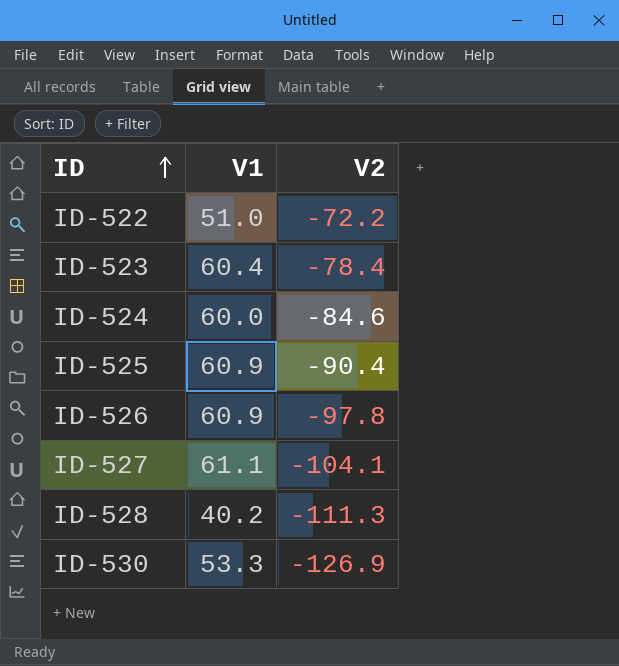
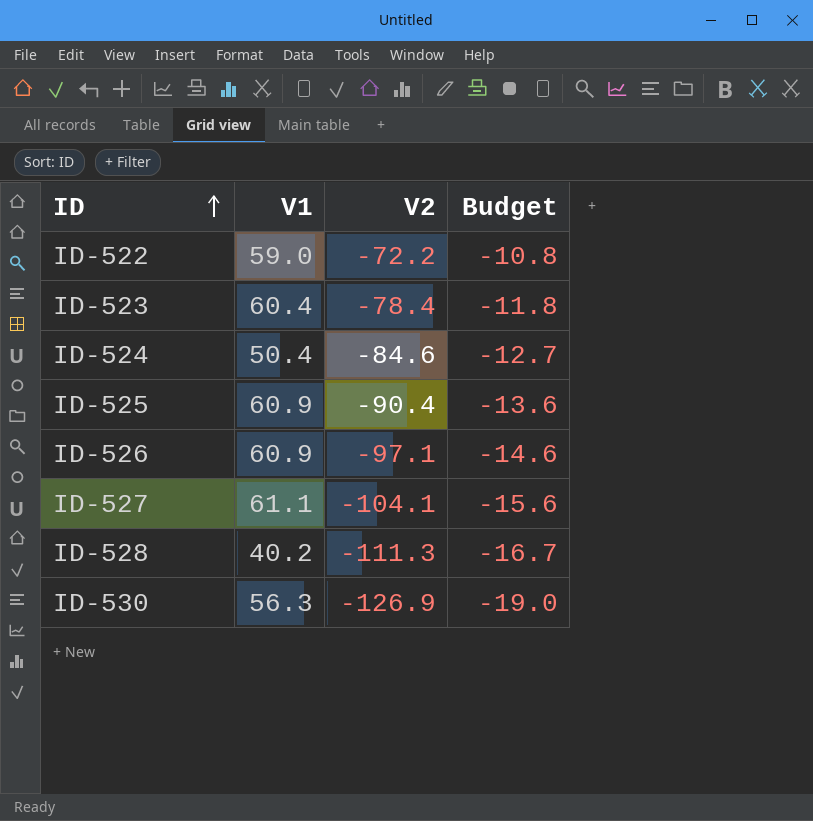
column Budget | formula: none -> [V2] * 0.15
ID-522 | V1: 51.0 -> 59.0
ID-524 | V1: 60.0 -> 50.4
ID-526 | V2: -97.8 -> -97.1
ID-530 | V1: 53.3 -> 56.3

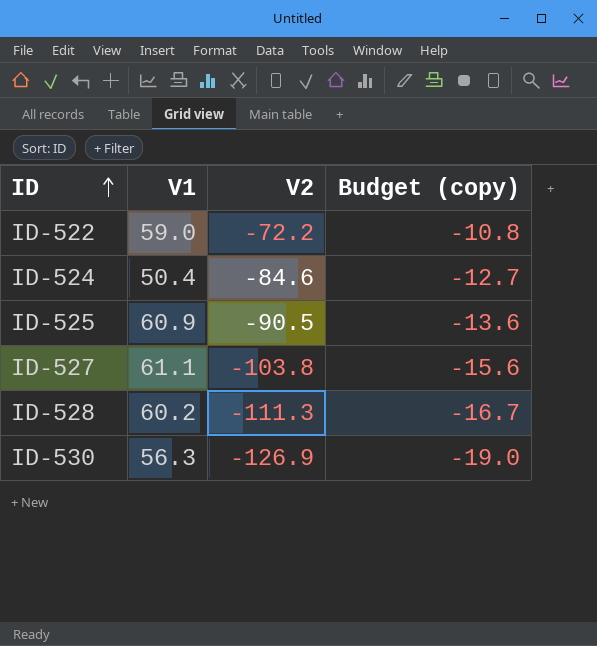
column name: Budget -> Budget (copy)
row ID-523: 60.4 | -78.4 | -11.8 -> none
row ID-526: 60.9 | -97.1 | -14.6 -> none
ID-525 | V2: -90.4 -> -90.5
ID-527 | V2: -104.1 -> -103.8
ID-528 | V1: 40.2 -> 60.2

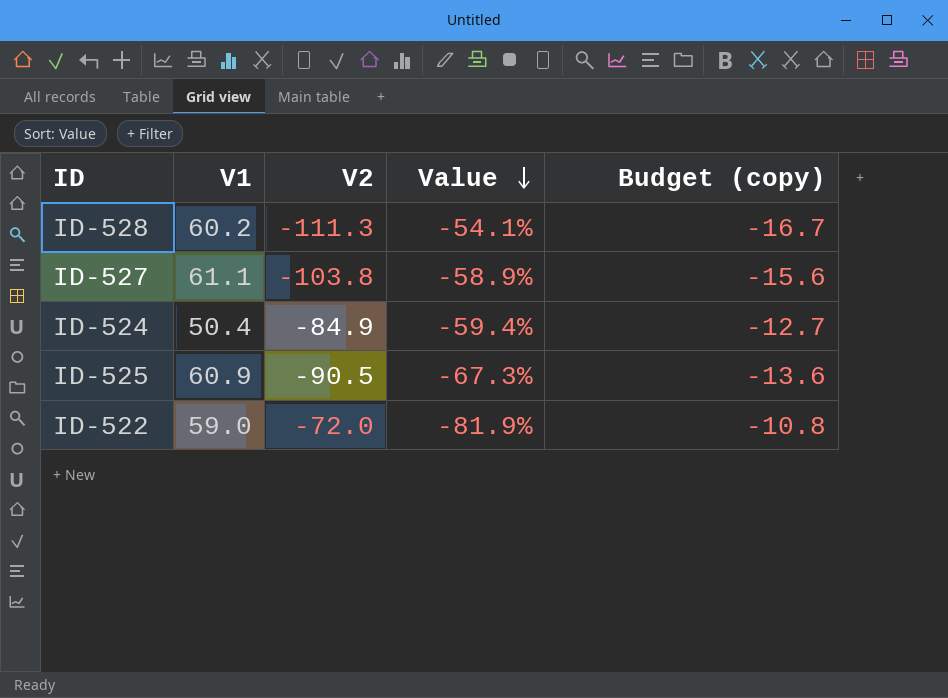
row order: ID ascending -> Value descending
column Value | formula: none -> [V1] / [V2]
row ID-530: 56.3 | -126.9 | -19.0 -> none
ID-524 | V2: -84.6 -> -84.9
ID-522 | V2: -72.2 -> -72.0

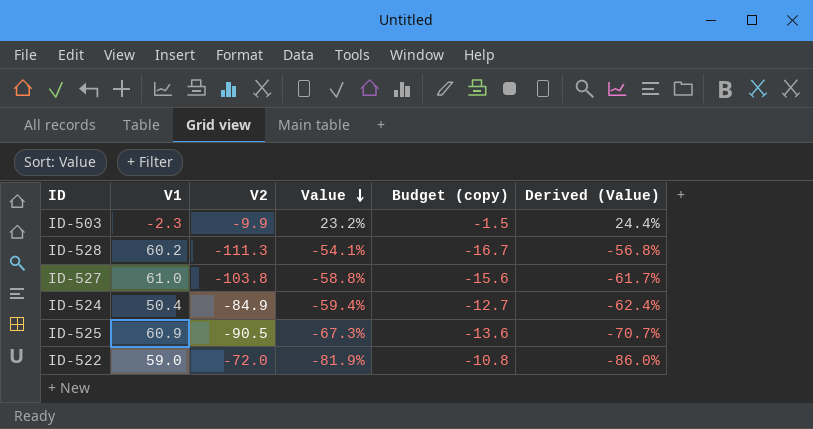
column Derived (Value) | formula: none -> [Value] * 1.05
row ID-503: none -> -2.3 | -9.9 | 23.2% | -1.5 | 24.4%
ID-527 | V1: 61.1 -> 61.0
ID-527 | Value: -58.9% -> -58.8%

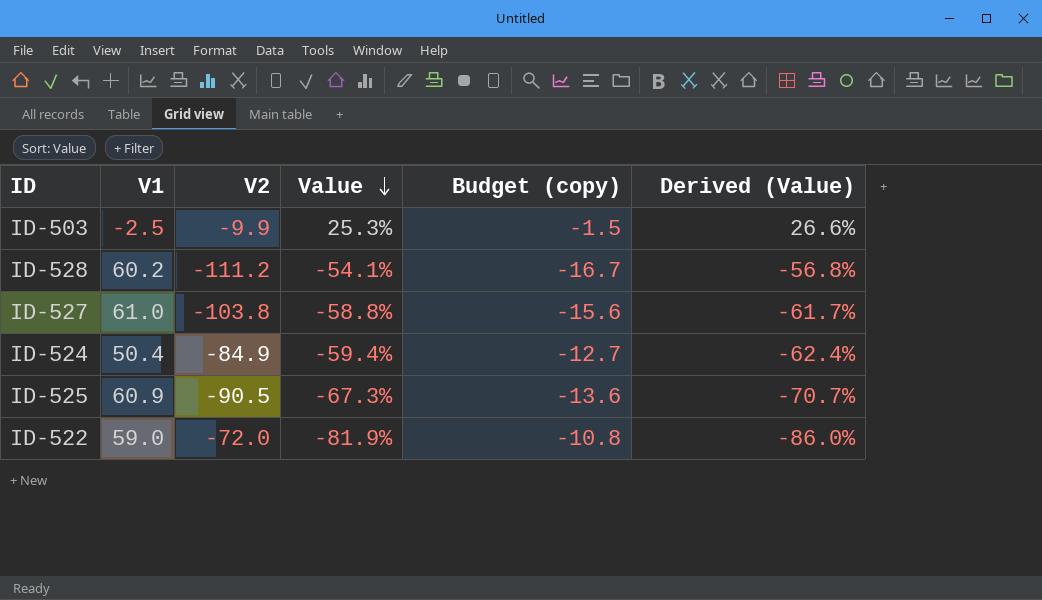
ID-503 | V1: -2.3 -> -2.5
ID-503 | Value: 23.2% -> 25.3%
ID-503 | Derived (Value): 24.4% -> 26.6%
ID-528 | V2: -111.3 -> -111.2

